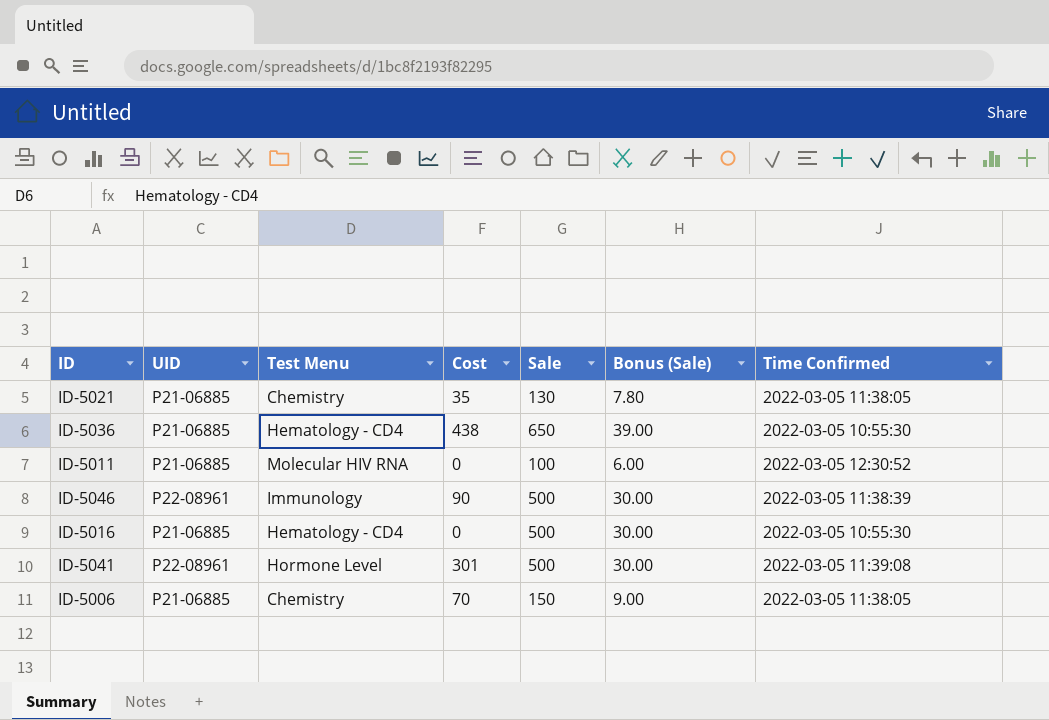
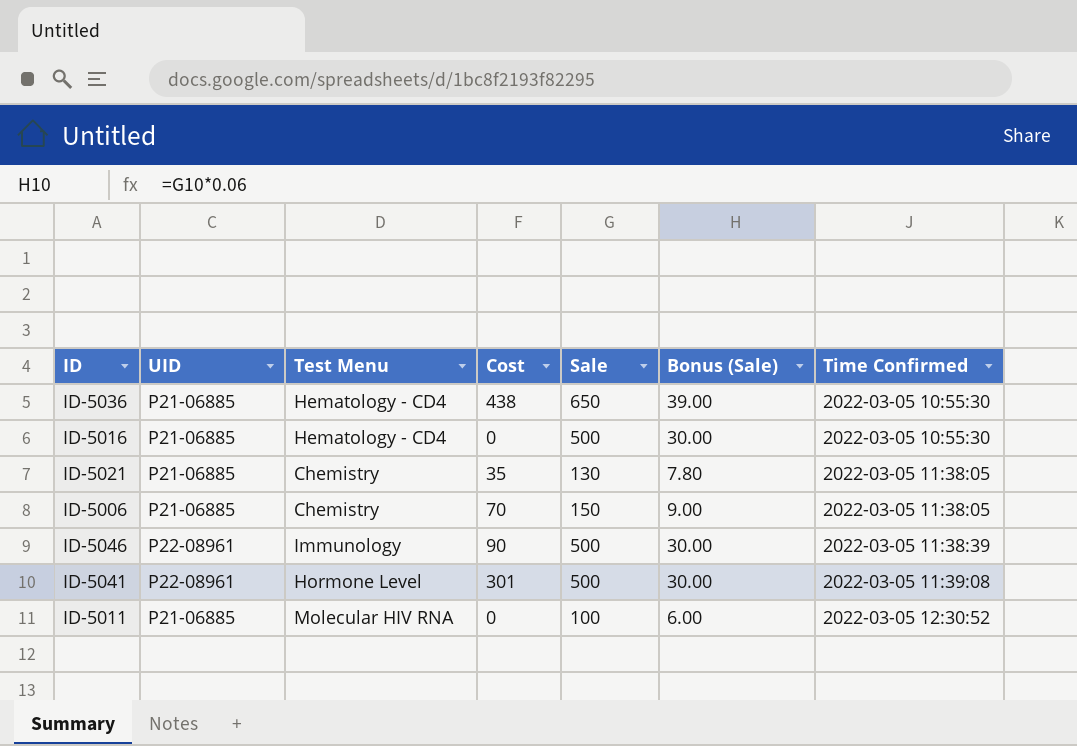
row order: none -> Time Confirmed ascending

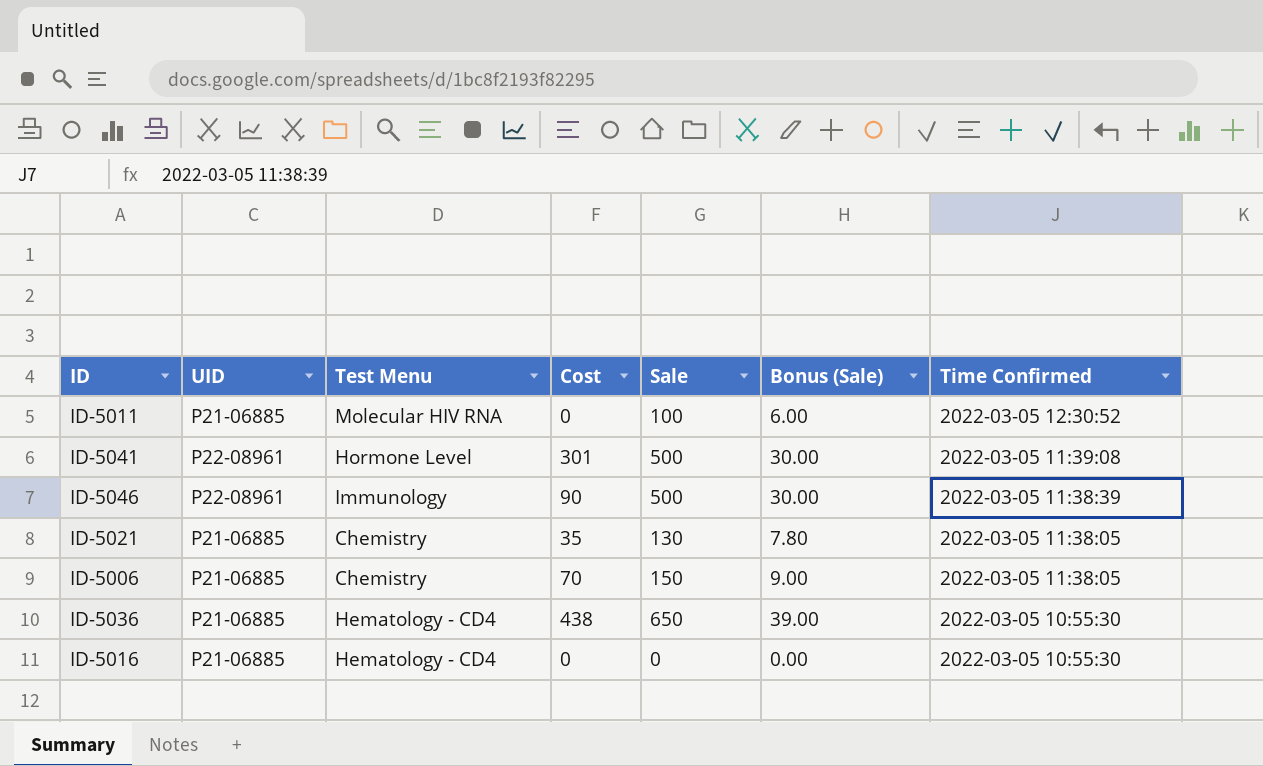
row order: Time Confirmed ascending -> Time Confirmed descending
ID-5016 | Sale: 500 -> 0
ID-5016 | Bonus (Sale): 30.00 -> 0.00

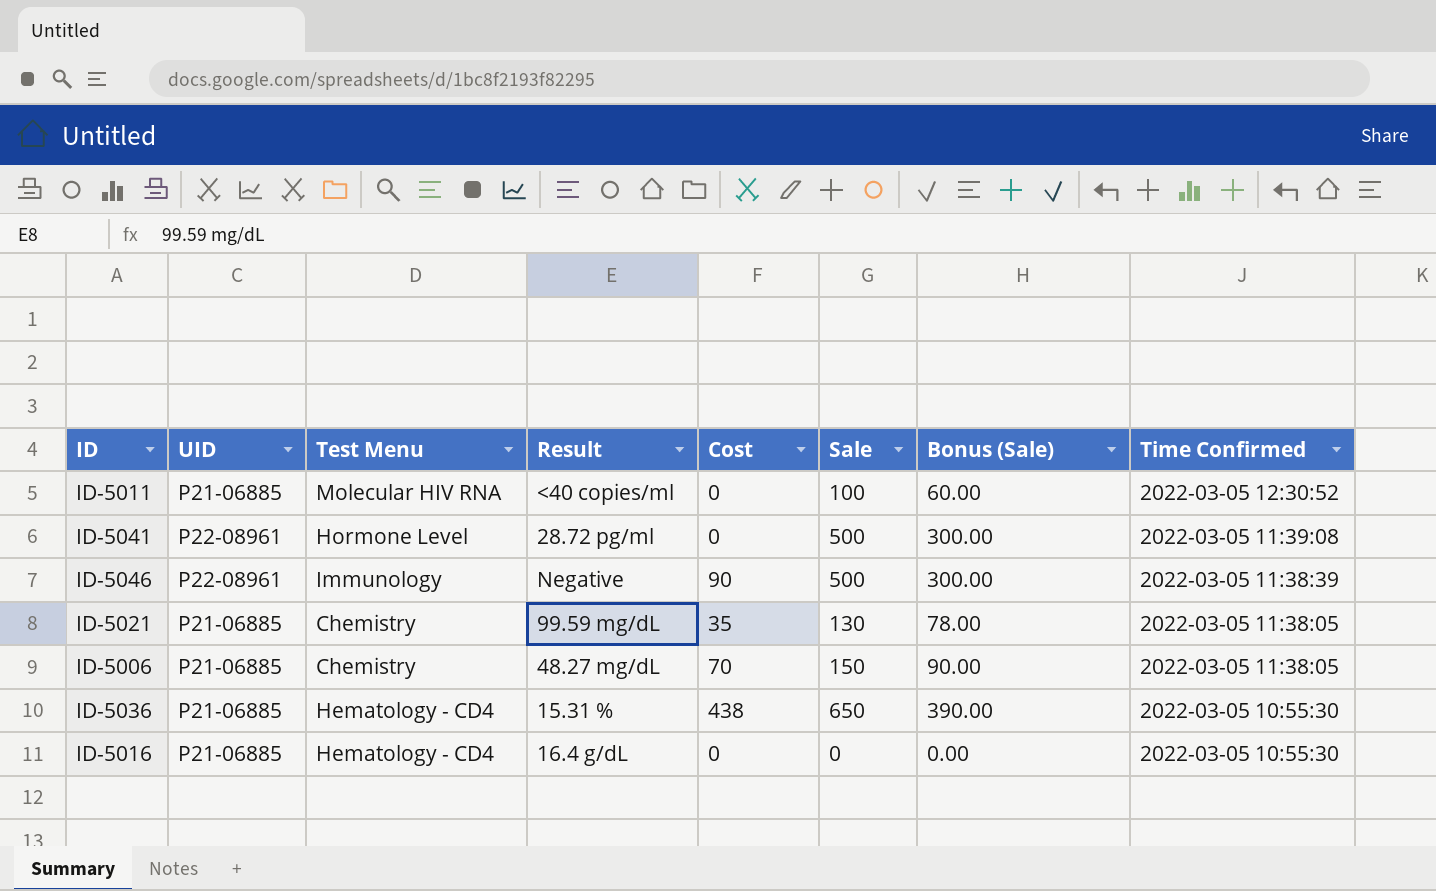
column Result | position: none -> 4
column Bonus (Sale) | formula: [Sale] * 0.06 -> [Sale] * 0.6
ID-5041 | Cost: 301 -> 0

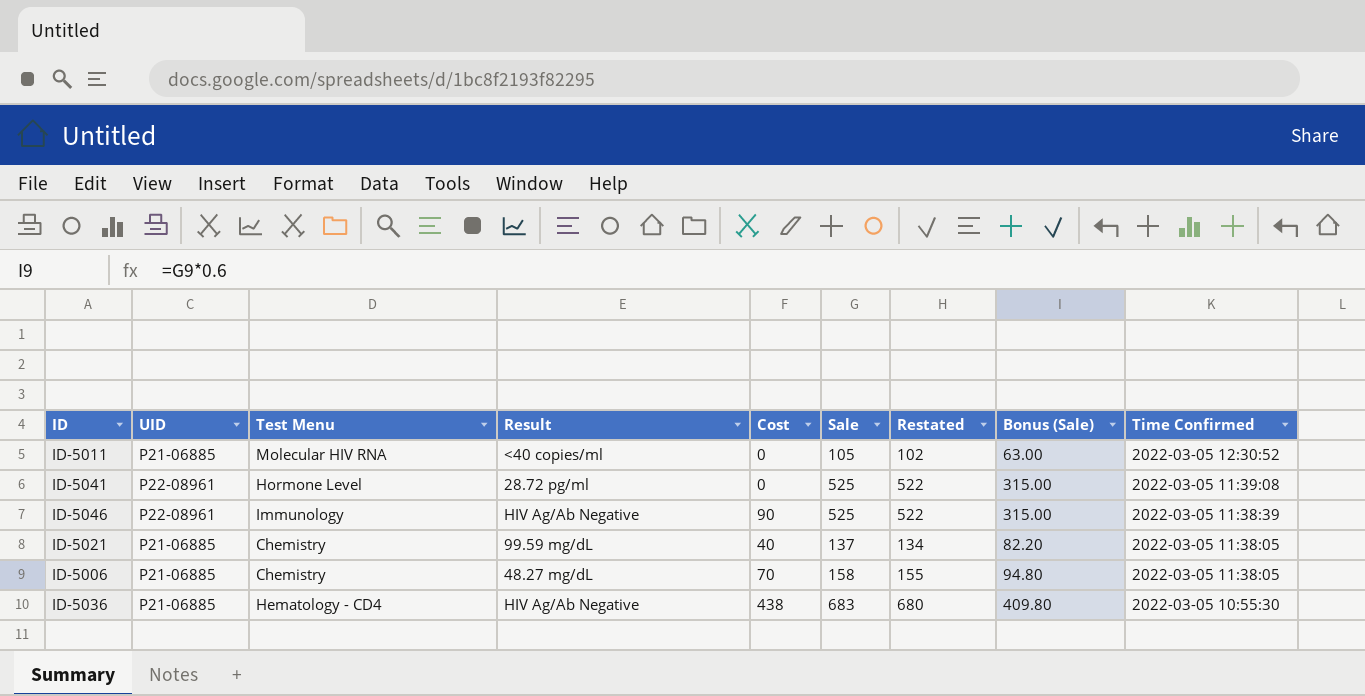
column Restated | formula: none -> [Sale] - 3
row ID-5016: P21-06885 | Hematology - CD4 | 16.4 g/dL | 0 | 0 | 0.00 | 2022-03-05 10:55:30 -> none
ID-5011 | Sale: 100 -> 105
ID-5011 | Bonus (Sale): 60.00 -> 63.00
ID-5041 | Sale: 500 -> 525
ID-5041 | Bonus (Sale): 300.00 -> 315.00
ID-5046 | Result: Negative -> HIV Ag/Ab Negative
ID-5046 | Sale: 500 -> 525
ID-5046 | Bonus (Sale): 300.00 -> 315.00
ID-5021 | Cost: 35 -> 40
ID-5021 | Sale: 130 -> 137
ID-5021 | Bonus (Sale): 78.00 -> 82.20
ID-5006 | Sale: 150 -> 158
ID-5006 | Bonus (Sale): 90.00 -> 94.80
ID-5036 | Result: 15.31 % -> HIV Ag/Ab Negative
ID-5036 | Sale: 650 -> 683
ID-5036 | Bonus (Sale): 390.00 -> 409.80

